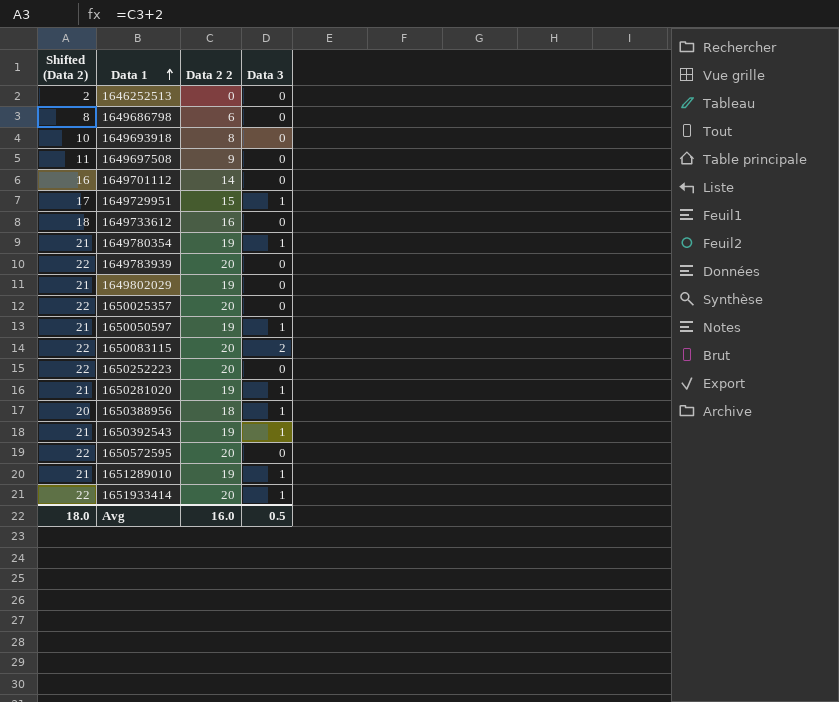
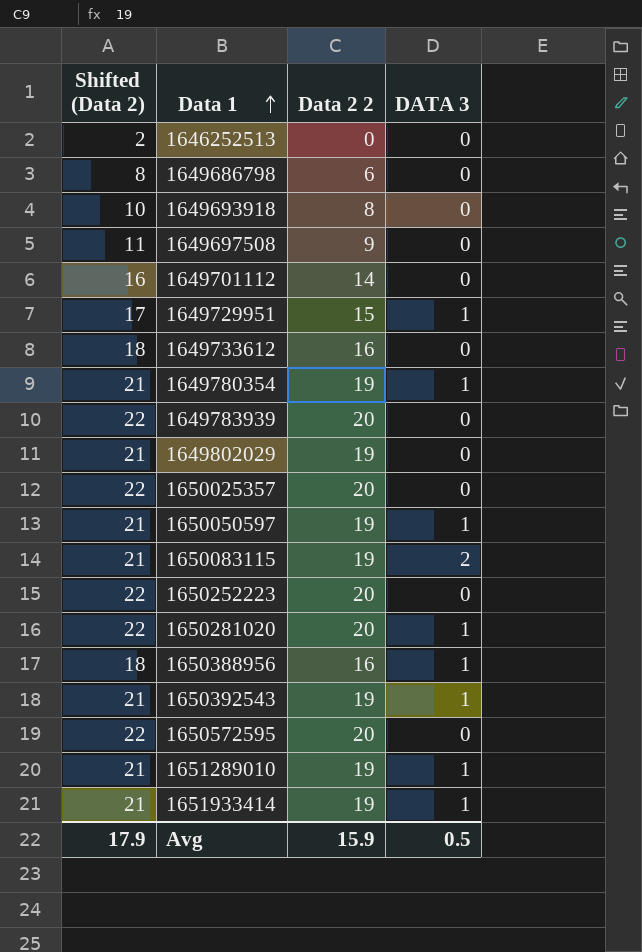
column name: Data 3 -> DATA 3
1650083115 | Shifted (Data 2): 22 -> 21
1650083115 | Data 2 2: 20 -> 19
1650281020 | Shifted (Data 2): 21 -> 22
1650281020 | Data 2 2: 19 -> 20
1650388956 | Shifted (Data 2): 20 -> 18
1650388956 | Data 2 2: 18 -> 16
1651933414 | Shifted (Data 2): 22 -> 21
1651933414 | Data 2 2: 20 -> 19
Avg | Shifted (Data 2): 18.0 -> 17.9
Avg | Data 2 2: 16.0 -> 15.9

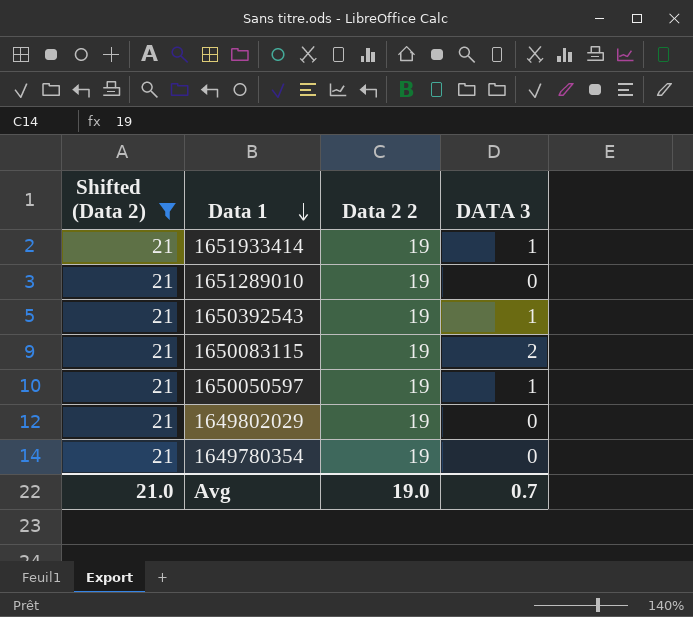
filter: none -> Shifted (Data 2) = 21
row order: Data 1 ascending -> Data 1 descending
1651289010 | DATA 3: 1 -> 0
1649780354 | DATA 3: 1 -> 0
Avg | Shifted (Data 2): 17.9 -> 21.0
Avg | Data 2 2: 15.9 -> 19.0
Avg | DATA 3: 0.5 -> 0.7

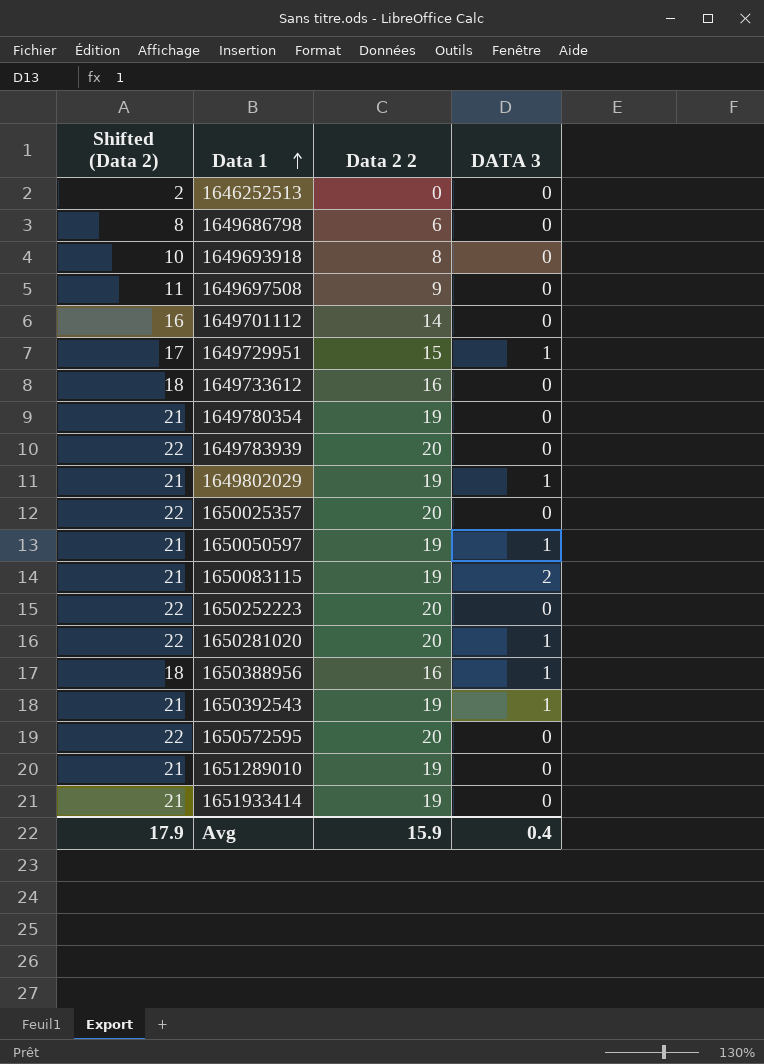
filter: Shifted (Data 2) = 21 -> none
row order: Data 1 descending -> Data 1 ascending
1649802029 | DATA 3: 0 -> 1
1651933414 | DATA 3: 1 -> 0
Avg | Shifted (Data 2): 21.0 -> 17.9
Avg | Data 2 2: 19.0 -> 15.9
Avg | DATA 3: 0.7 -> 0.4

